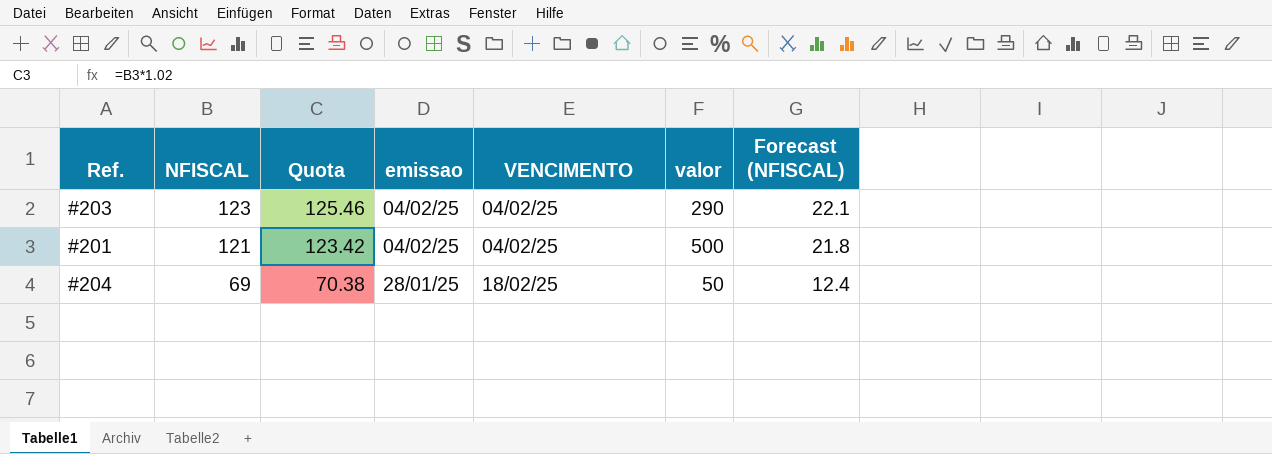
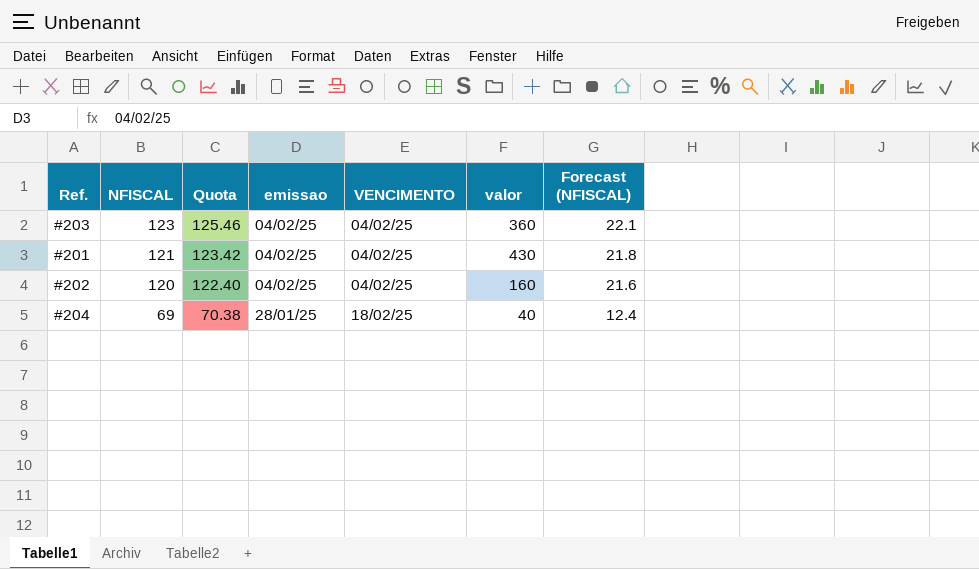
#203 | valor: 290 -> 360
#201 | valor: 500 -> 430
row #202: none -> 120 | 122.40 | 04/02/25 | 04/02/25 | 160 | 21.6
#204 | valor: 50 -> 40

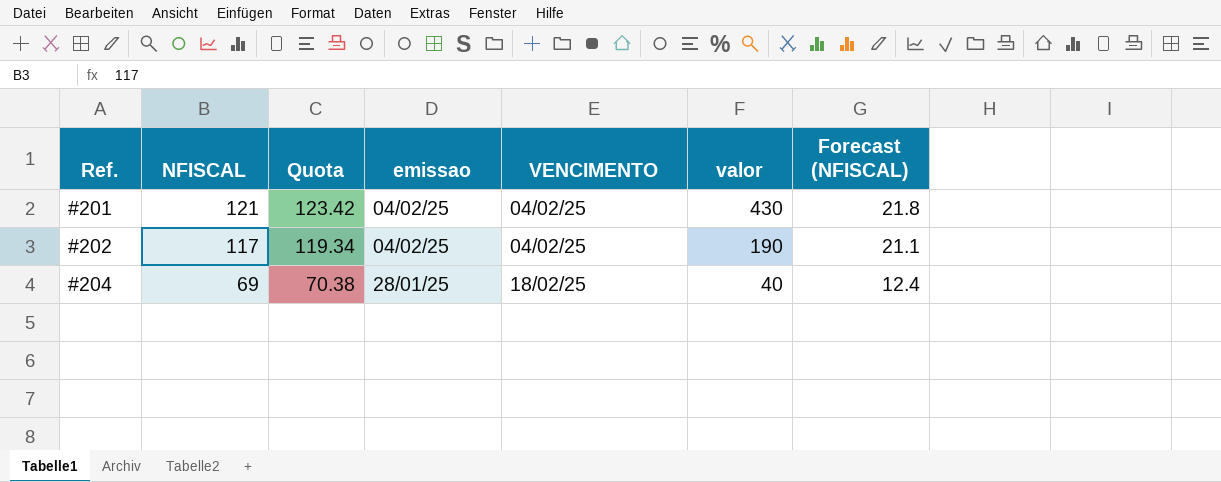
row #203: 123 | 125.46 | 04/02/25 | 04/02/25 | 360 | 22.1 -> none
#202 | NFISCAL: 120 -> 117
#202 | Quota: 122.40 -> 119.34
#202 | valor: 160 -> 190
#202 | Forecast (NFISCAL): 21.6 -> 21.1

